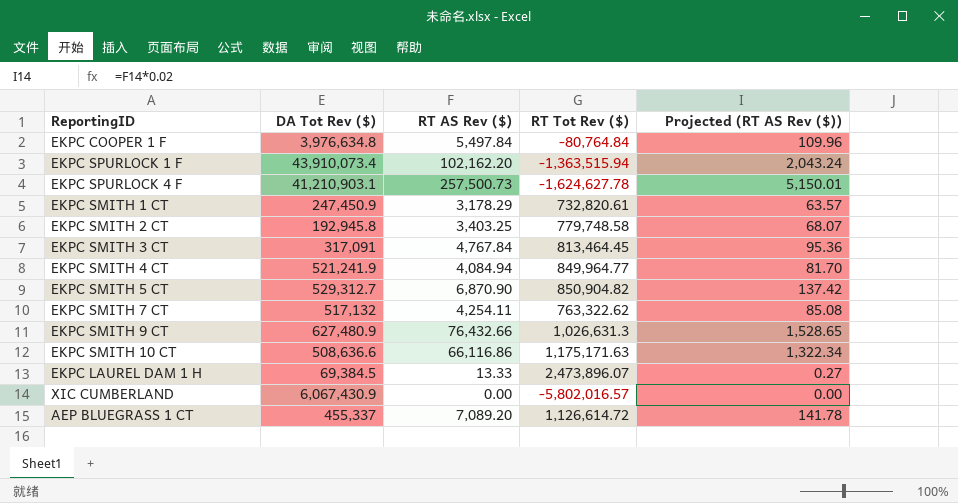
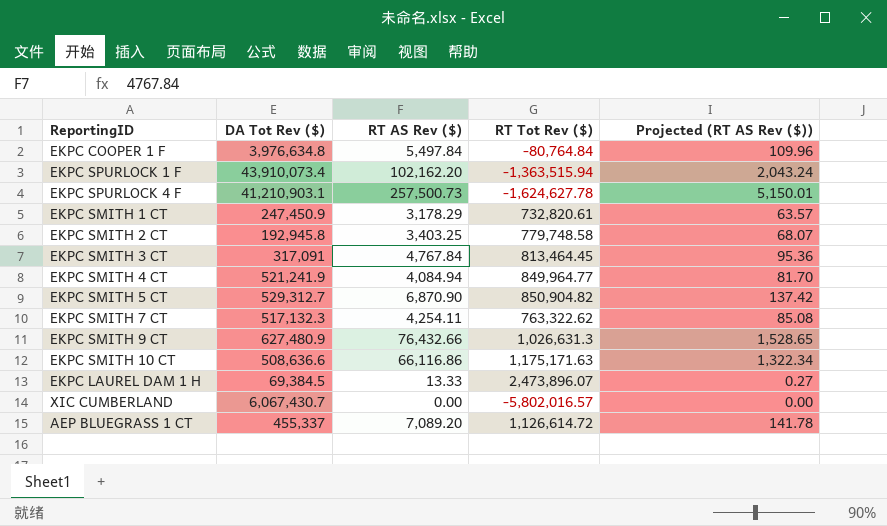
EKPC SMITH 7 CT | DA Tot Rev ($): 517,132 -> 517,132.3
XIC CUMBERLAND | DA Tot Rev ($): 6,067,430.9 -> 6,067,430.7

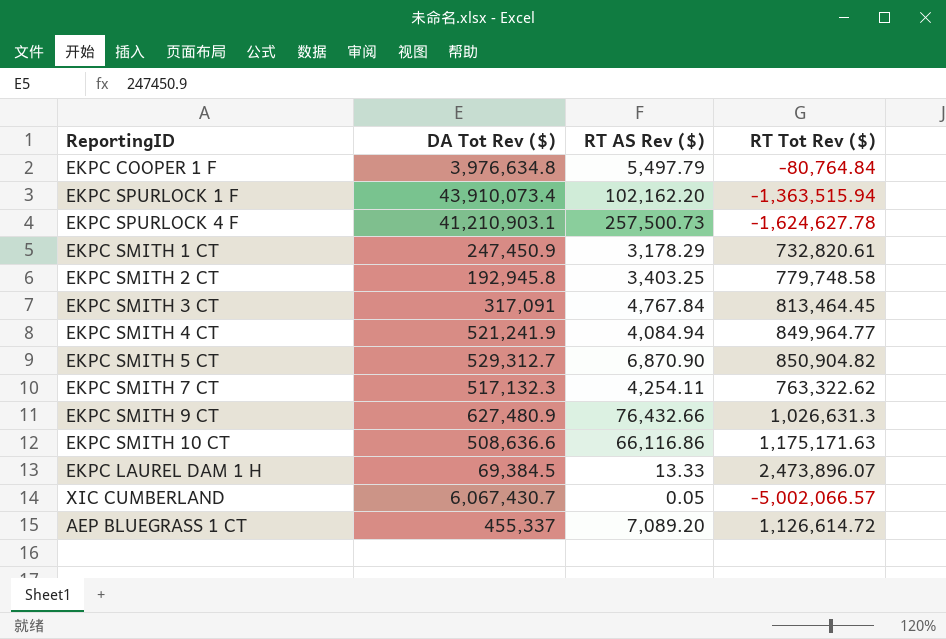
column Projected (RT AS Rev ($)) | formula: [RT AS Rev ($)] * 0.02 -> none
EKPC COOPER 1 F | RT AS Rev ($): 5,497.84 -> 5,497.79
XIC CUMBERLAND | RT AS Rev ($): 0.00 -> 0.05
XIC CUMBERLAND | RT Tot Rev ($): -5,802,016.57 -> -5,002,066.57

